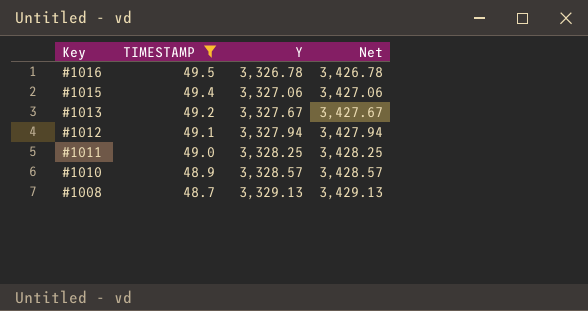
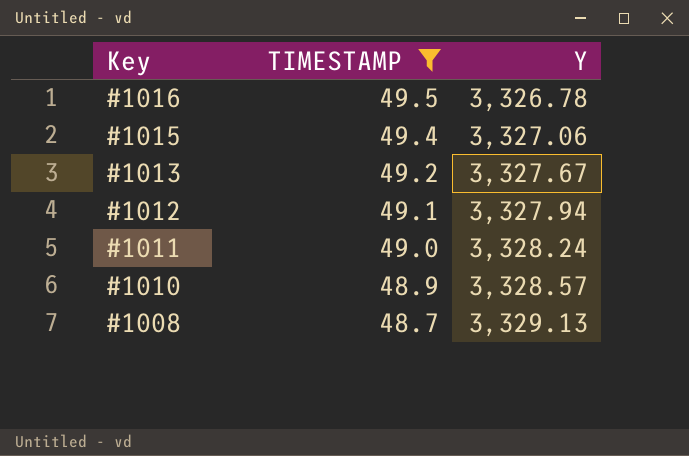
column Net | formula: [Y] + 100 -> none
#1011 | Y: 3,328.25 -> 3,328.24

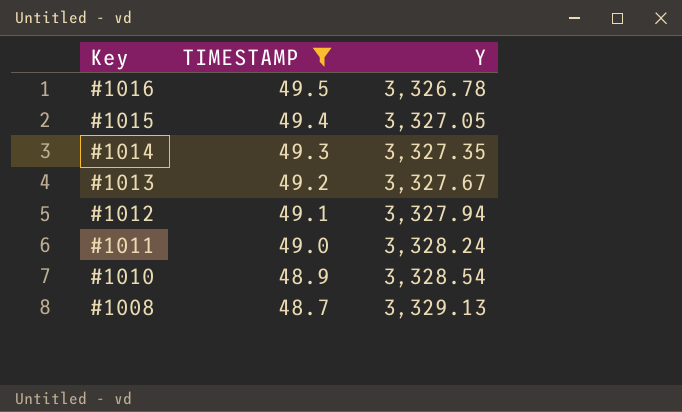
#1015 | Y: 3,327.06 -> 3,327.05
row #1014: none -> 49.3 | 3,327.35
#1010 | Y: 3,328.57 -> 3,328.54

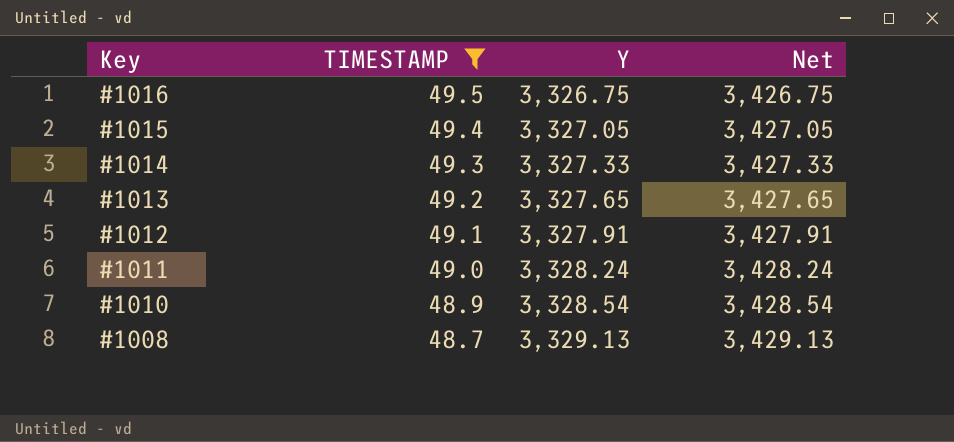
column Net | formula: none -> [Y] + 100
#1016 | Y: 3,326.78 -> 3,326.75
#1014 | Y: 3,327.35 -> 3,327.33
#1013 | Y: 3,327.67 -> 3,327.65
#1012 | Y: 3,327.94 -> 3,327.91

